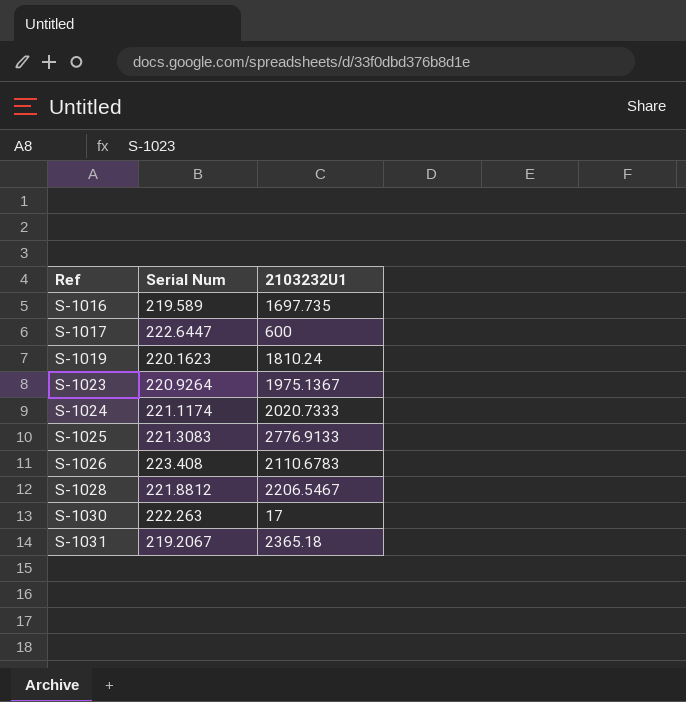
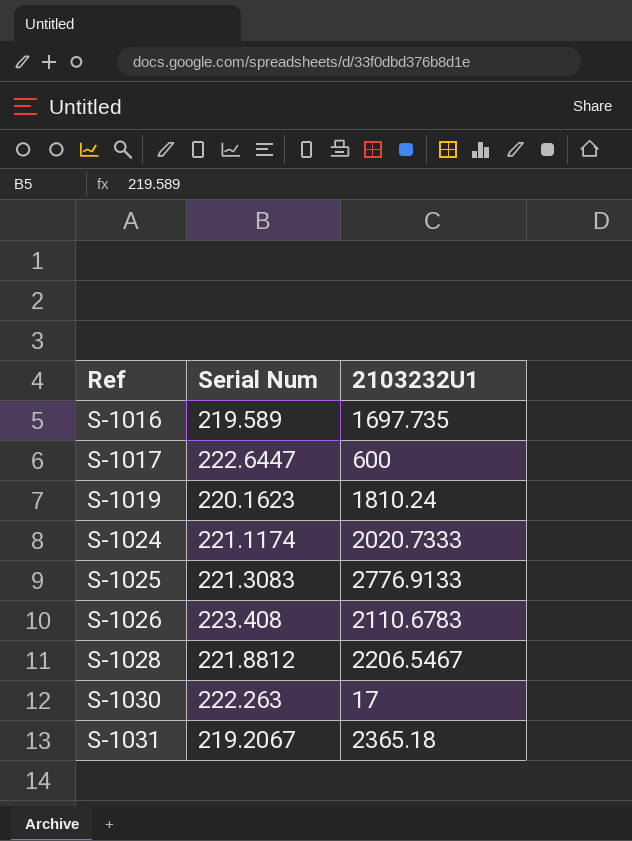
row S-1023: 220.9264 | 1975.1367 -> none

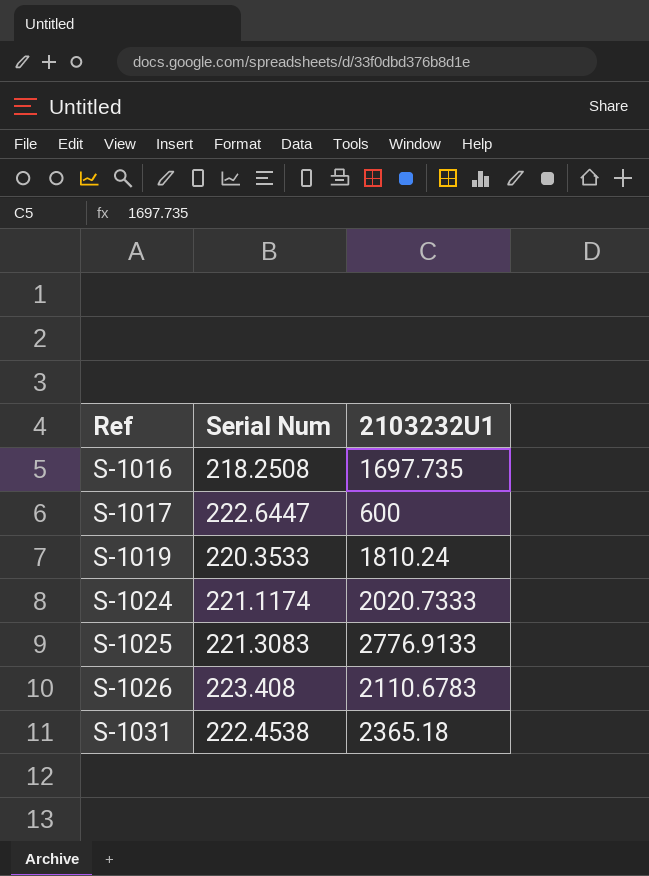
row S-1028: 221.8812 | 2206.5467 -> none
row S-1030: 222.263 | 17 -> none
S-1016 | Serial Num: 219.589 -> 218.2508
S-1019 | Serial Num: 220.1623 -> 220.3533
S-1031 | Serial Num: 219.2067 -> 222.4538

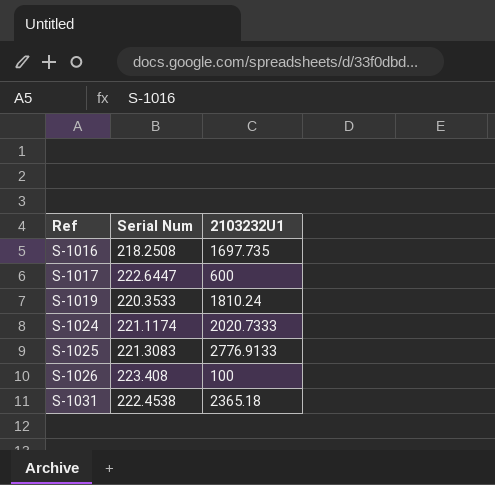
S-1026 | 2103232U1: 2110.6783 -> 100

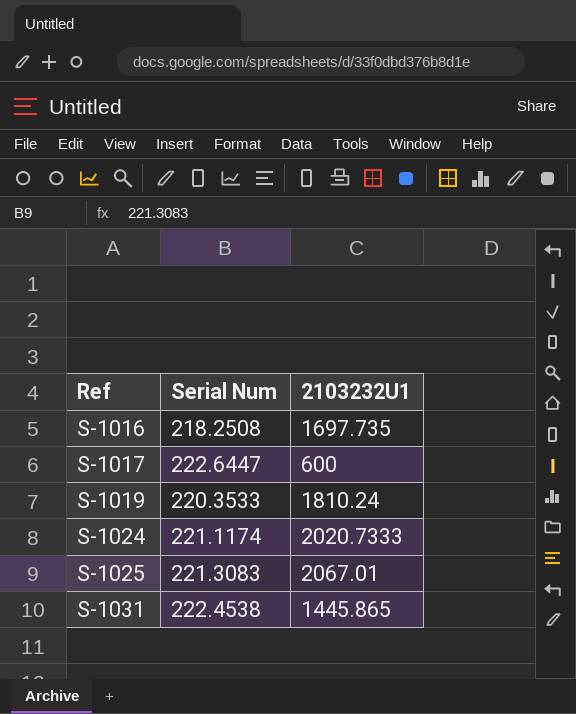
row S-1026: 223.408 | 100 -> none
S-1025 | 2103232U1: 2776.9133 -> 2067.01
S-1031 | 2103232U1: 2365.18 -> 1445.865

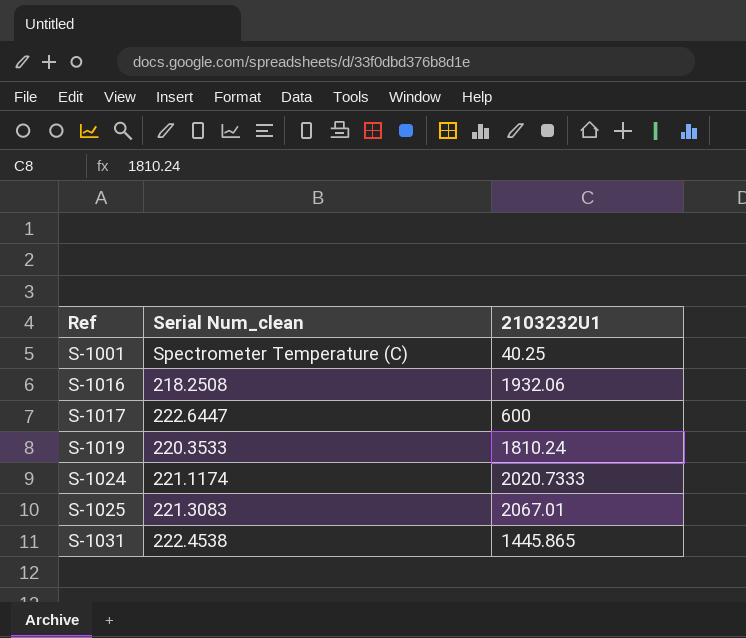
column name: Serial Num -> Serial Num_clean
row S-1001: none -> Spectrometer Temperature (C) | 40.25
S-1016 | 2103232U1: 1697.735 -> 1932.06

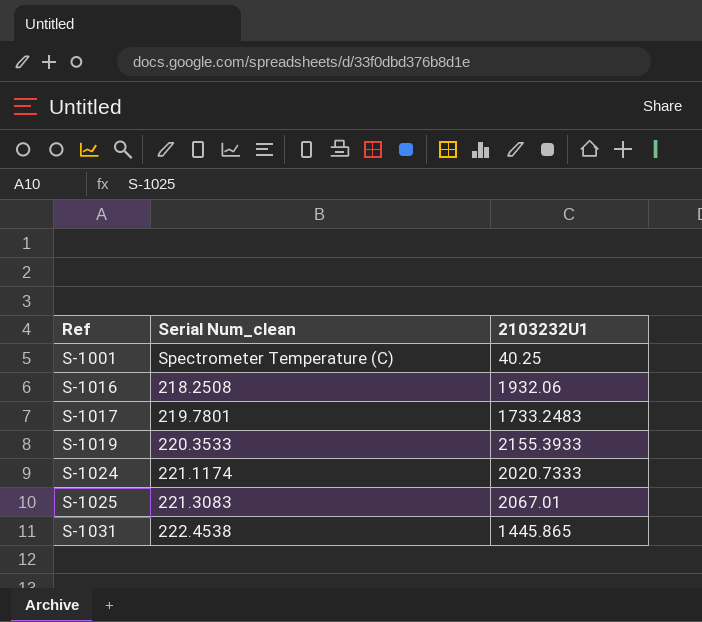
S-1017 | Serial Num_clean: 222.6447 -> 219.7801
S-1017 | 2103232U1: 600 -> 1733.2483
S-1019 | 2103232U1: 1810.24 -> 2155.3933

